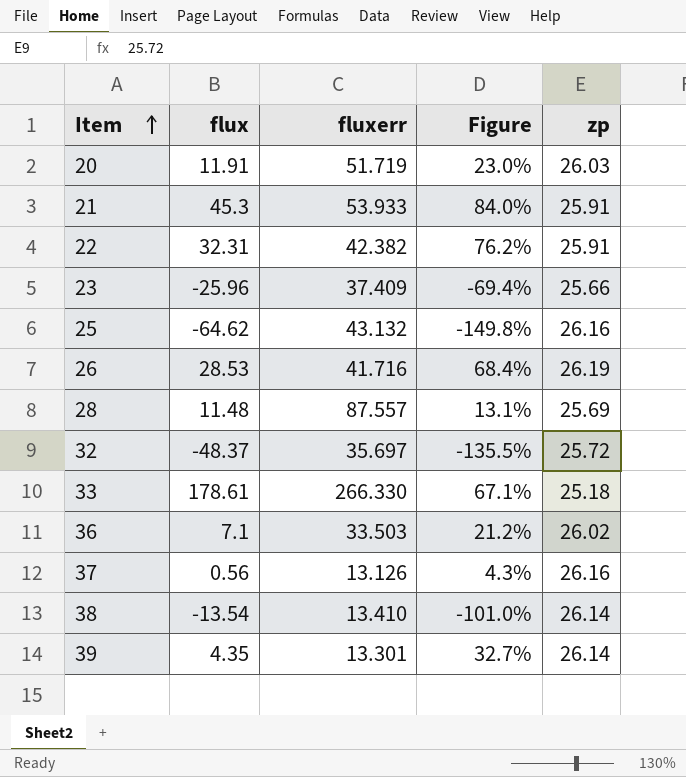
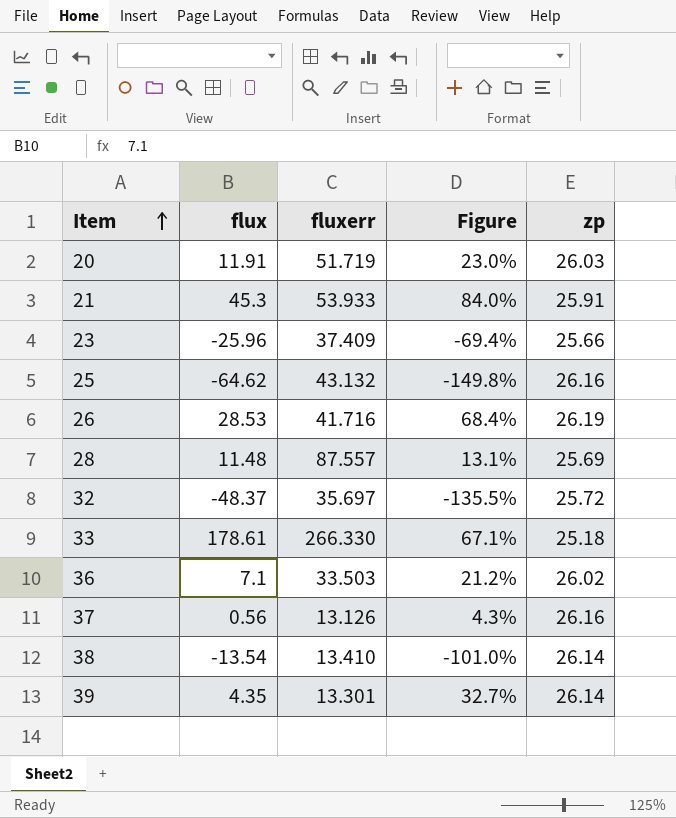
row 22: 32.31 | 42.382 | 76.2% | 25.91 -> none

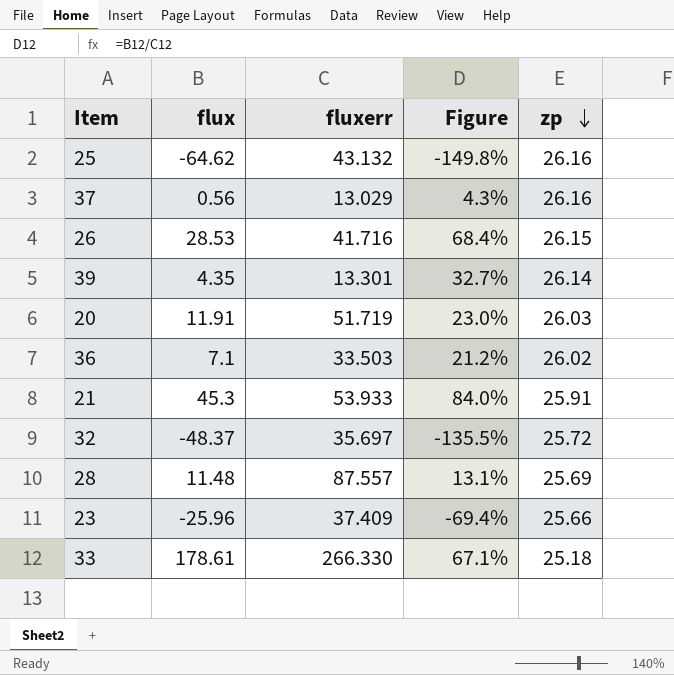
row order: Item ascending -> zp descending
row 38: -13.54 | 13.410 | -101.0% | 26.14 -> none
37 | fluxerr: 13.126 -> 13.029
26 | zp: 26.19 -> 26.15

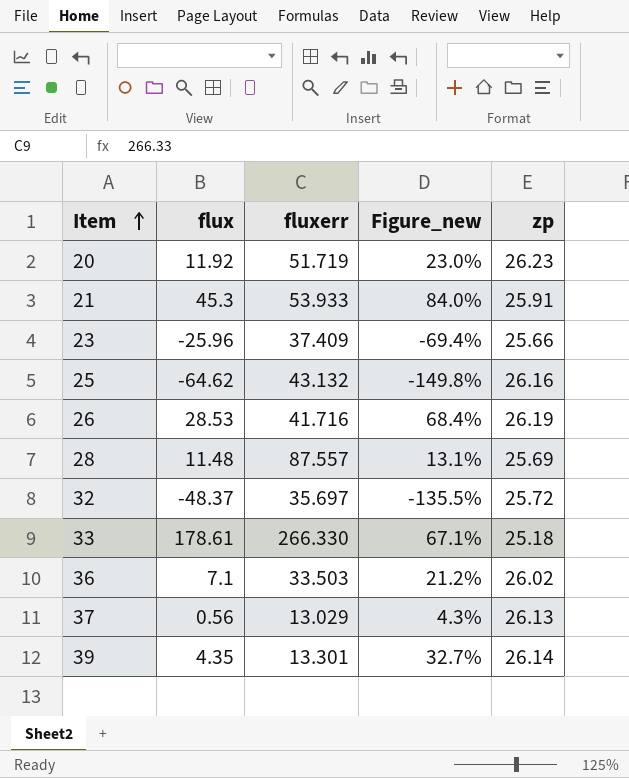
row order: zp descending -> Item ascending
column name: Figure -> Figure_new
20 | flux: 11.91 -> 11.92
20 | zp: 26.03 -> 26.23
26 | zp: 26.15 -> 26.19
37 | zp: 26.16 -> 26.13

